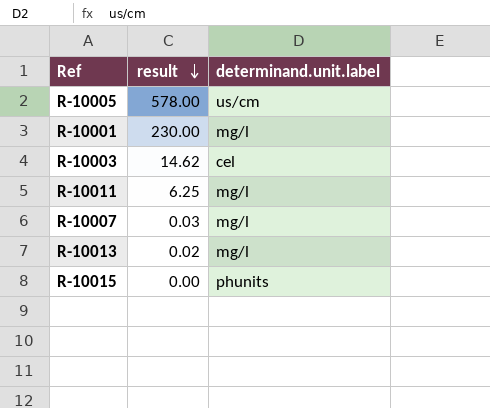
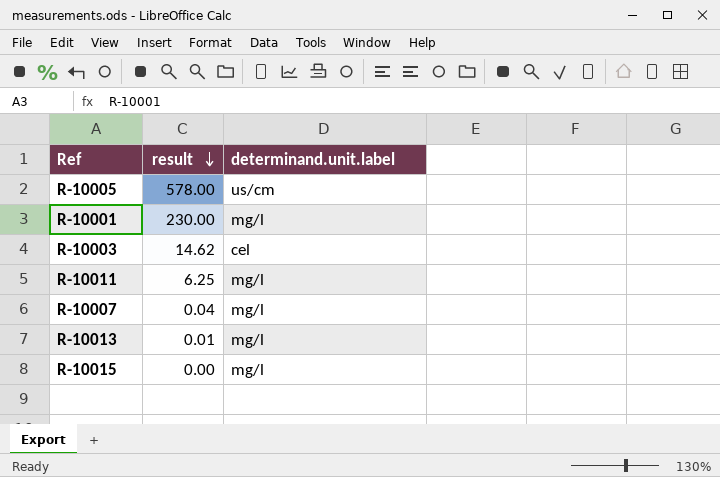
R-10007 | result: 0.03 -> 0.04
R-10013 | result: 0.02 -> 0.01
R-10015 | determinand.unit.label: phunits -> mg/l

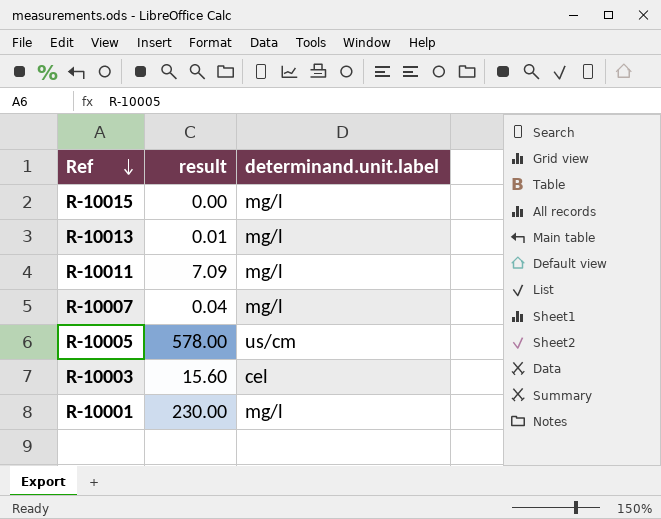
row order: result descending -> Ref descending
R-10011 | result: 6.25 -> 7.09
R-10003 | result: 14.62 -> 15.60

